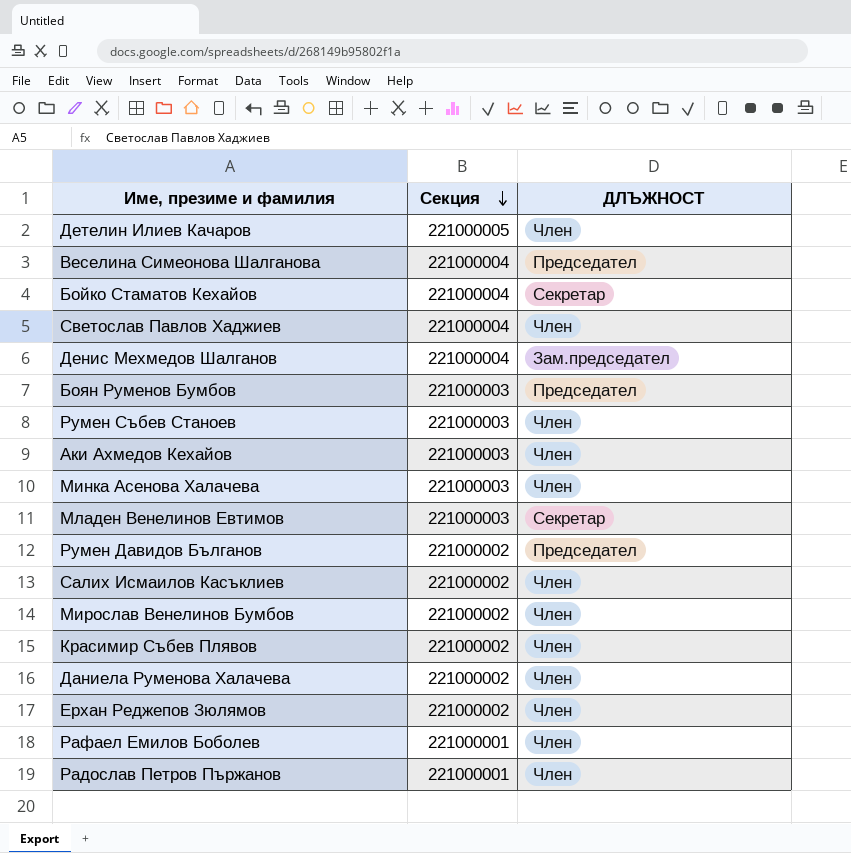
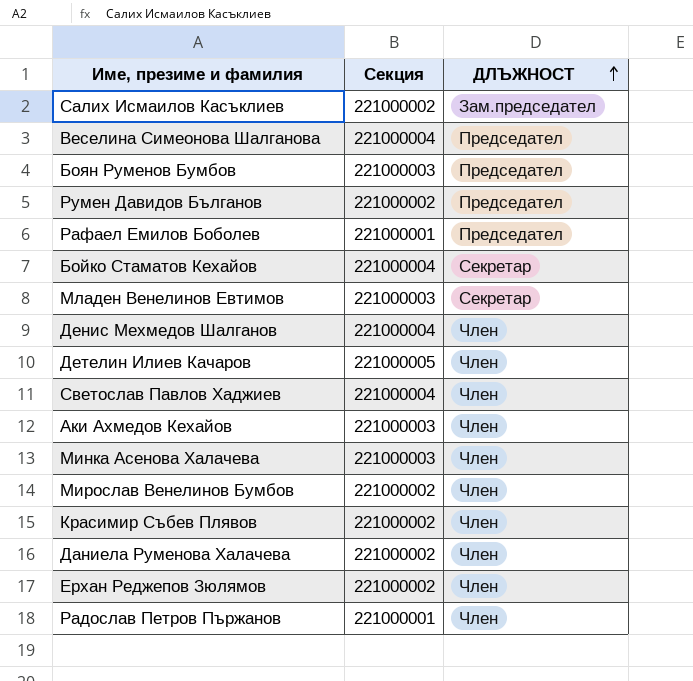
row order: Секция descending -> ДЛЪЖНОСТ ascending
row Румен Събев Станоев: 221000003 | Член -> none
Салих Исмаилов Касъклиев | ДЛЪЖНОСТ: Член -> Зам.председател
Рафаел Емилов Боболев | ДЛЪЖНОСТ: Член -> Председател
Денис Мехмедов Шалганов | ДЛЪЖНОСТ: Зам.председател -> Член

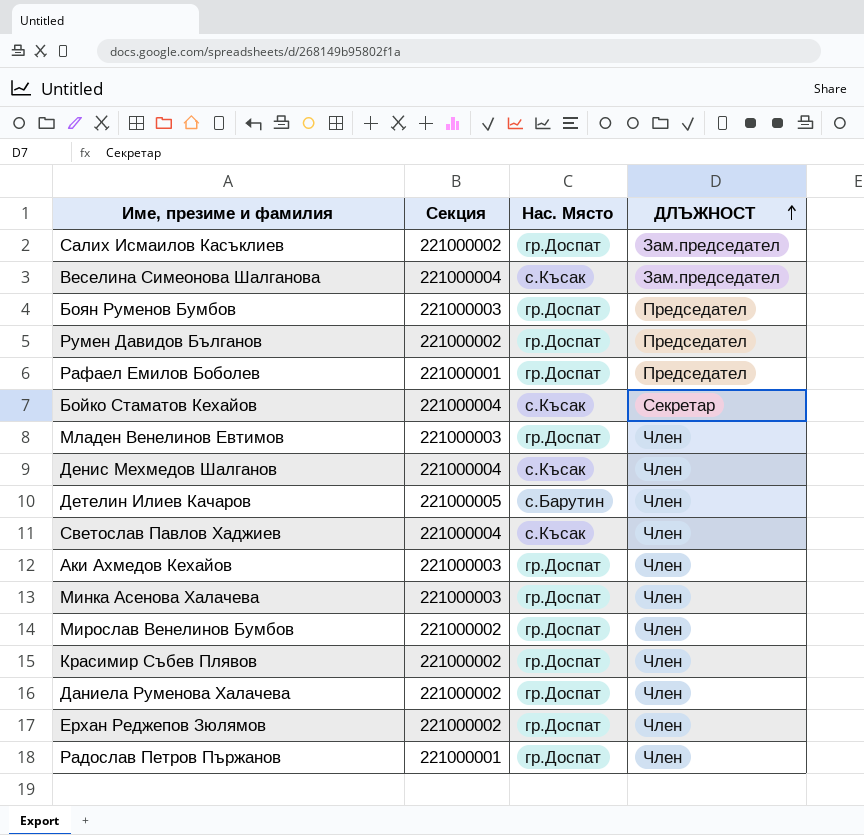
column Нас. Място | position: none -> 3
Веселина Симеонова Шалганова | ДЛЪЖНОСТ: Председател -> Зам.председател
Младен Венелинов Евтимов | ДЛЪЖНОСТ: Секретар -> Член

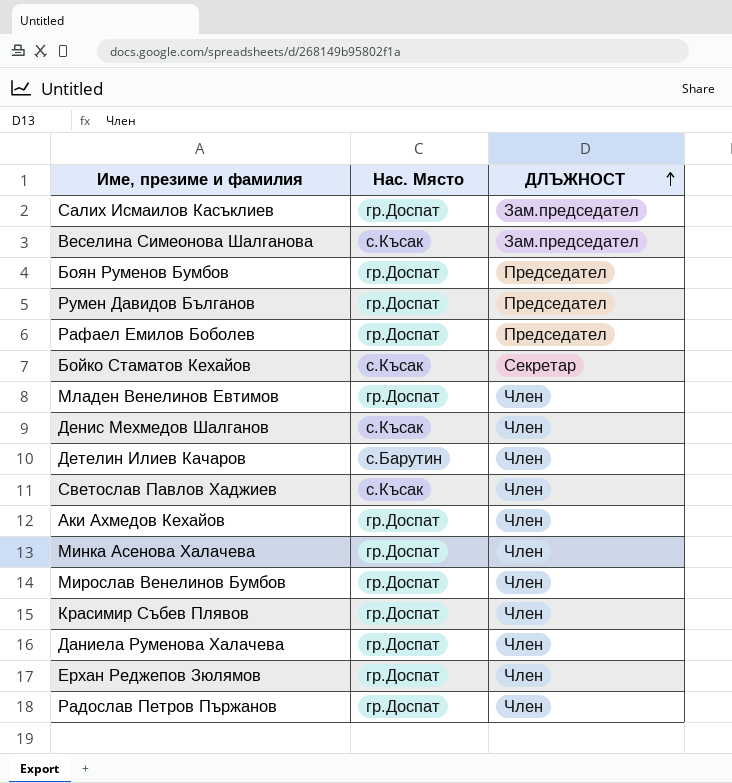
column Секция | position: 2 -> none

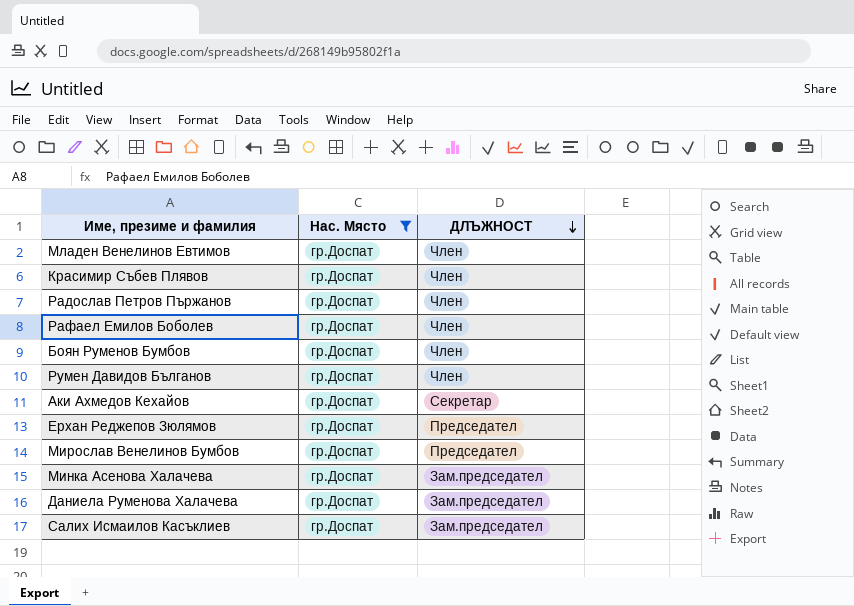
filter: none -> Нас. Място = гр.Доспат
row order: ДЛЪЖНОСТ ascending -> ДЛЪЖНОСТ descending
Рафаел Емилов Боболев | ДЛЪЖНОСТ: Председател -> Член
Боян Руменов Бумбов | ДЛЪЖНОСТ: Председател -> Член
Румен Давидов Бълганов | ДЛЪЖНОСТ: Председател -> Член
Аки Ахмедов Кехайов | ДЛЪЖНОСТ: Член -> Секретар
Ерхан Реджепов Зюлямов | ДЛЪЖНОСТ: Член -> Председател
Мирослав Венелинов Бумбов | ДЛЪЖНОСТ: Член -> Председател
Минка Асенова Халачева | ДЛЪЖНОСТ: Член -> Зам.председател
Даниела Руменова Халачева | ДЛЪЖНОСТ: Член -> Зам.председател

